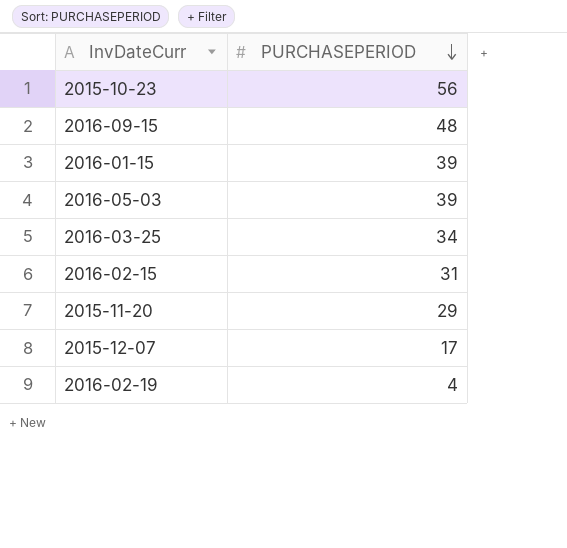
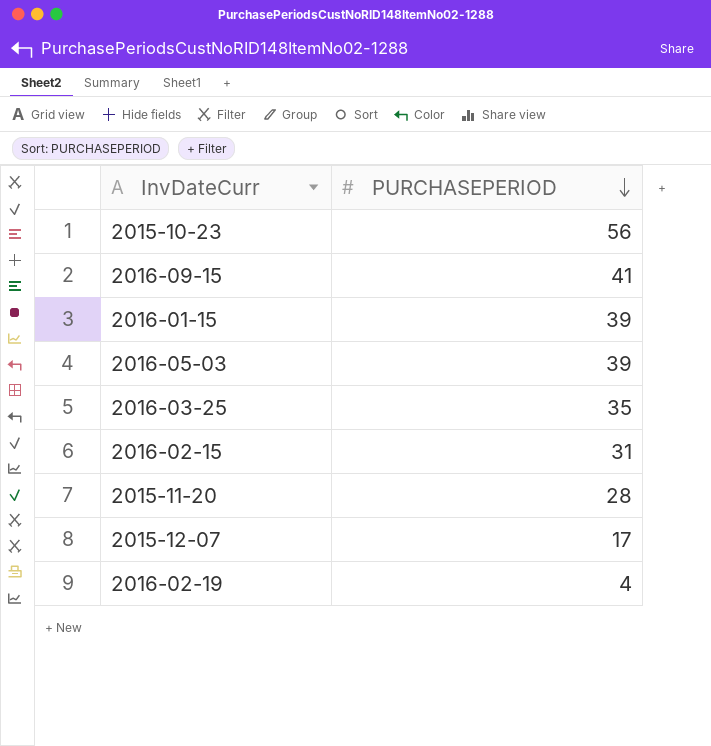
2016-09-15 | PURCHASEPERIOD: 48 -> 41
2016-03-25 | PURCHASEPERIOD: 34 -> 35
2015-11-20 | PURCHASEPERIOD: 29 -> 28

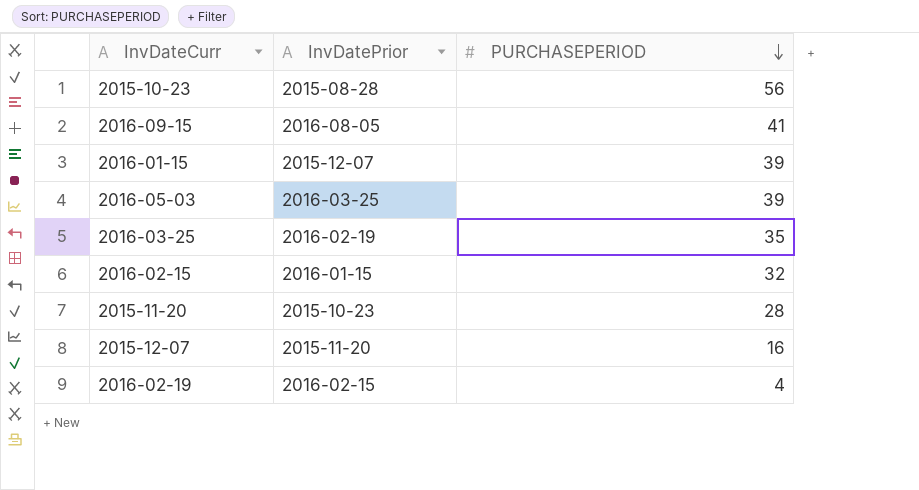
column InvDatePrior | position: none -> 2
2016-02-15 | PURCHASEPERIOD: 31 -> 32
2015-12-07 | PURCHASEPERIOD: 17 -> 16

